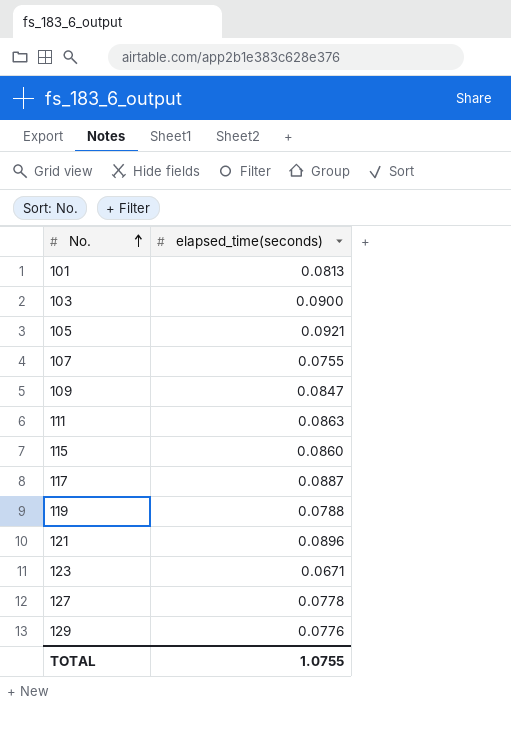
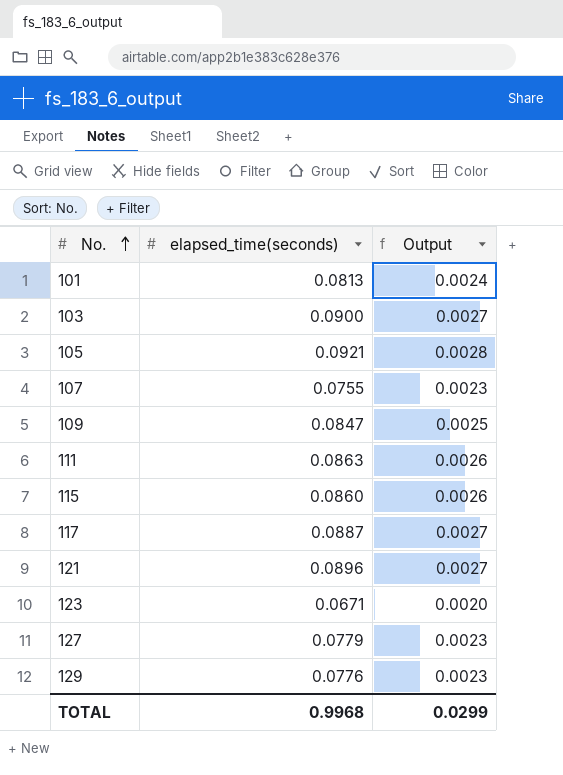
column Output | formula: none -> [elapsed_time(seconds)] * 0.03
row 119: 0.0788 -> none
127 | elapsed_time(seconds): 0.0778 -> 0.0779
TOTAL | elapsed_time(seconds): 1.0755 -> 0.9968

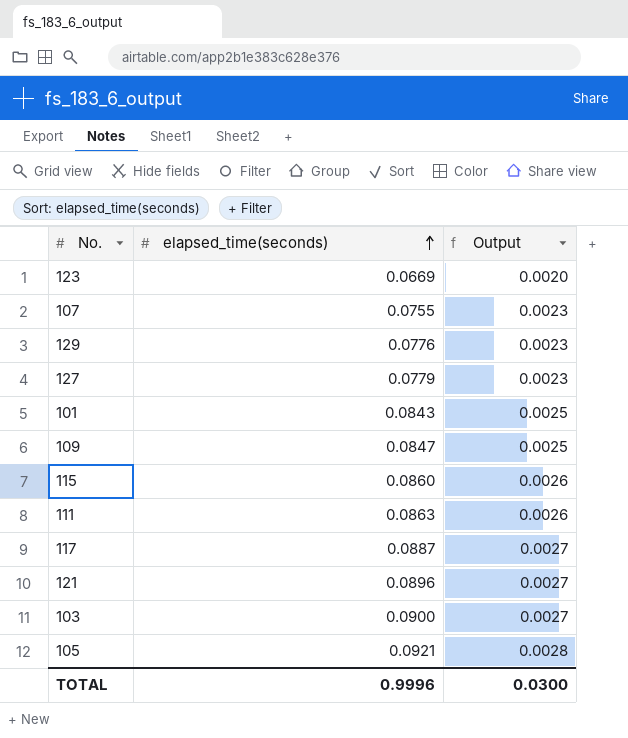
row order: No. ascending -> elapsed_time(seconds) ascending
123 | elapsed_time(seconds): 0.0671 -> 0.0669
101 | elapsed_time(seconds): 0.0813 -> 0.0843
101 | Output: 0.0024 -> 0.0025
TOTAL | elapsed_time(seconds): 0.9968 -> 0.9996
TOTAL | Output: 0.0299 -> 0.0300

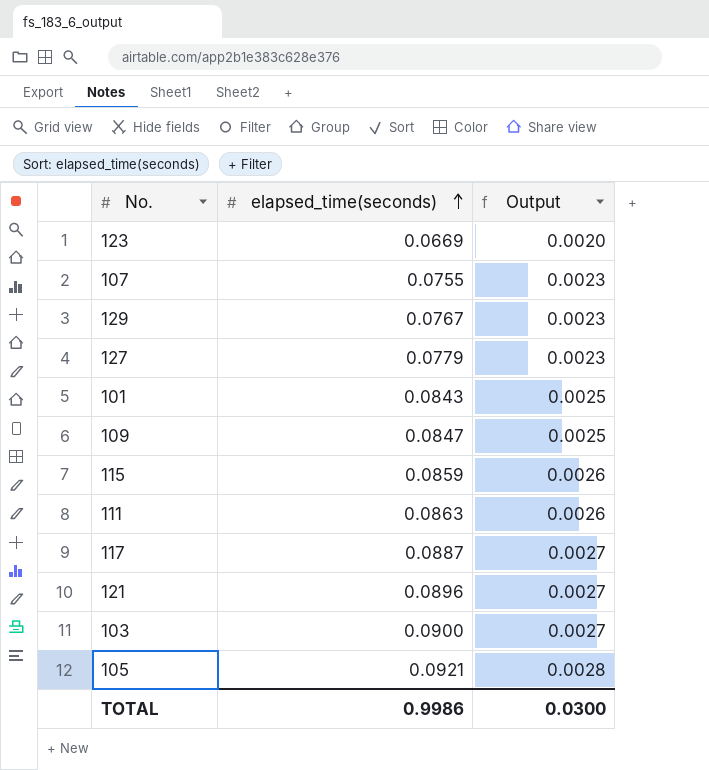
129 | elapsed_time(seconds): 0.0776 -> 0.0767
115 | elapsed_time(seconds): 0.0860 -> 0.0859
TOTAL | elapsed_time(seconds): 0.9996 -> 0.9986

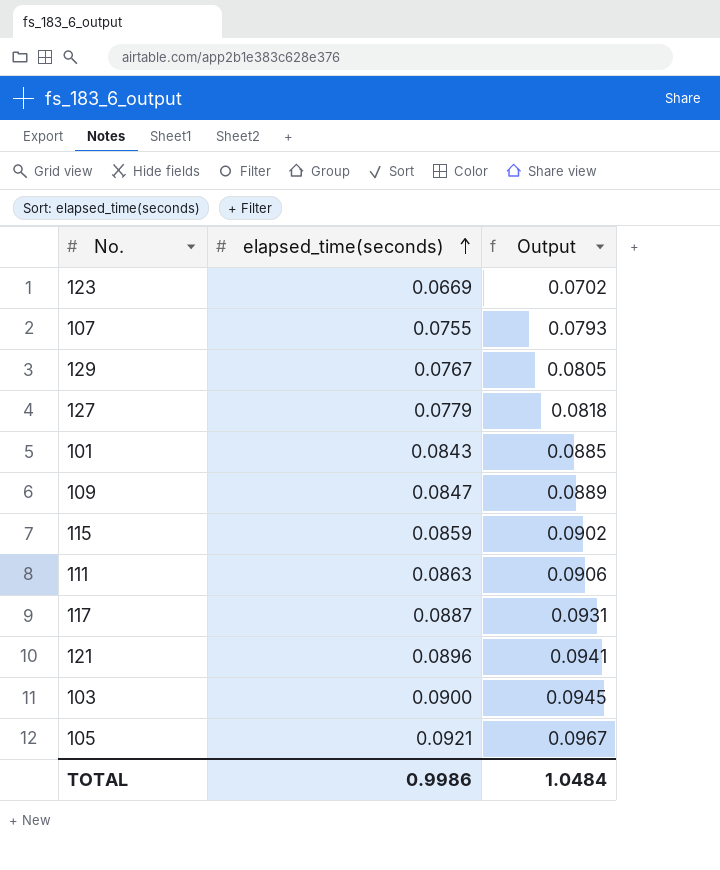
column Output | formula: [elapsed_time(seconds)] * 0.03 -> [elapsed_time(seconds)] * 1.05
TOTAL | Output: 0.0300 -> 1.0484

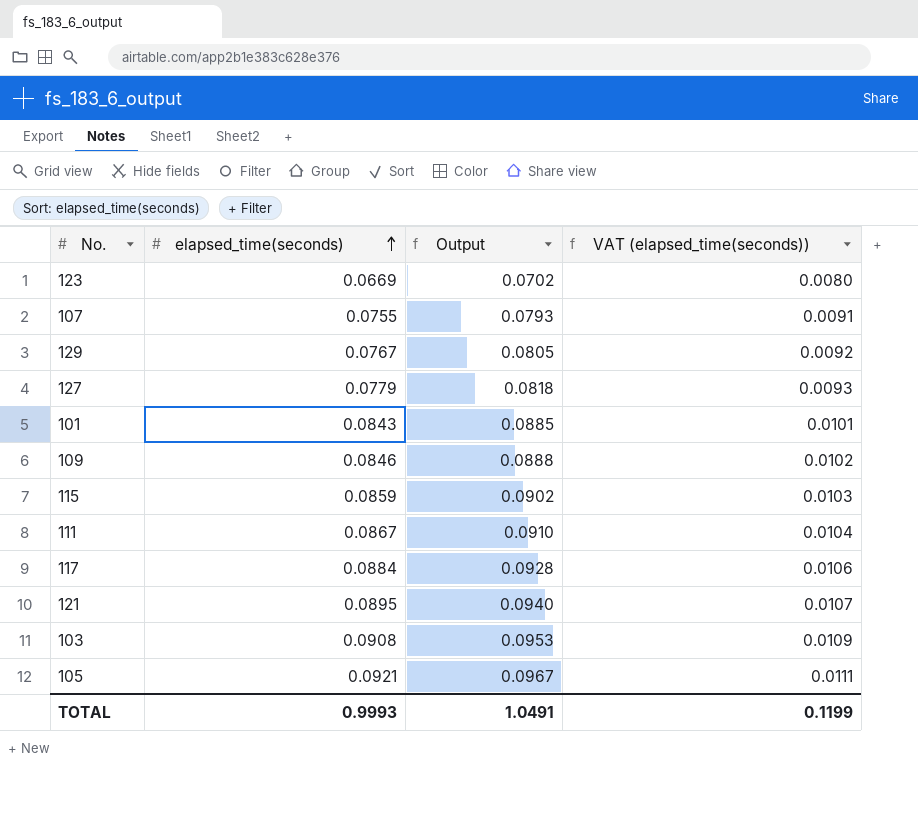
column VAT (elapsed_time(seconds)) | formula: none -> [elapsed_time(seconds)] * 0.12
109 | elapsed_time(seconds): 0.0847 -> 0.0846
109 | Output: 0.0889 -> 0.0888
111 | elapsed_time(seconds): 0.0863 -> 0.0867
111 | Output: 0.0906 -> 0.0910
117 | elapsed_time(seconds): 0.0887 -> 0.0884
117 | Output: 0.0931 -> 0.0928
121 | elapsed_time(seconds): 0.0896 -> 0.0895
121 | Output: 0.0941 -> 0.0940
103 | elapsed_time(seconds): 0.0900 -> 0.0908
103 | Output: 0.0945 -> 0.0953
TOTAL | elapsed_time(seconds): 0.9986 -> 0.9993
TOTAL | Output: 1.0484 -> 1.0491

